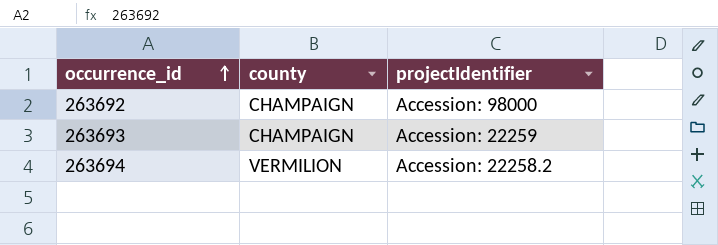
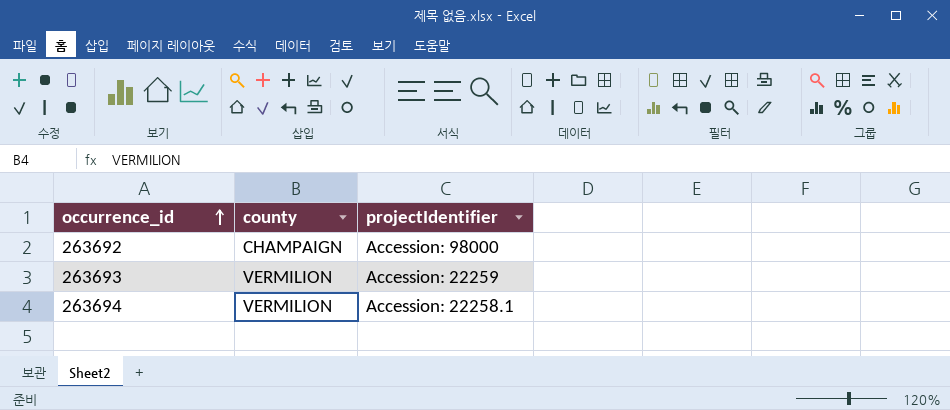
263693 | county: CHAMPAIGN -> VERMILION
263694 | projectIdentifier: Accession: 22258.2 -> Accession: 22258.1

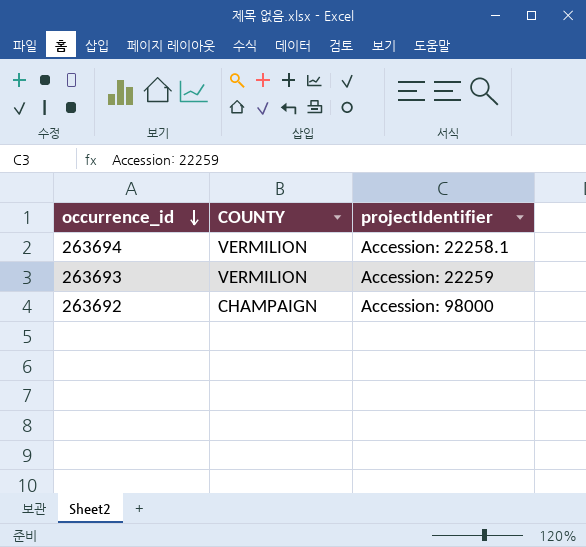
row order: occurrence_id ascending -> occurrence_id descending
column name: county -> COUNTY

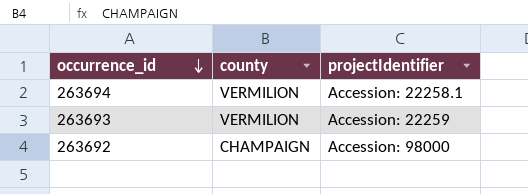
column name: COUNTY -> county

